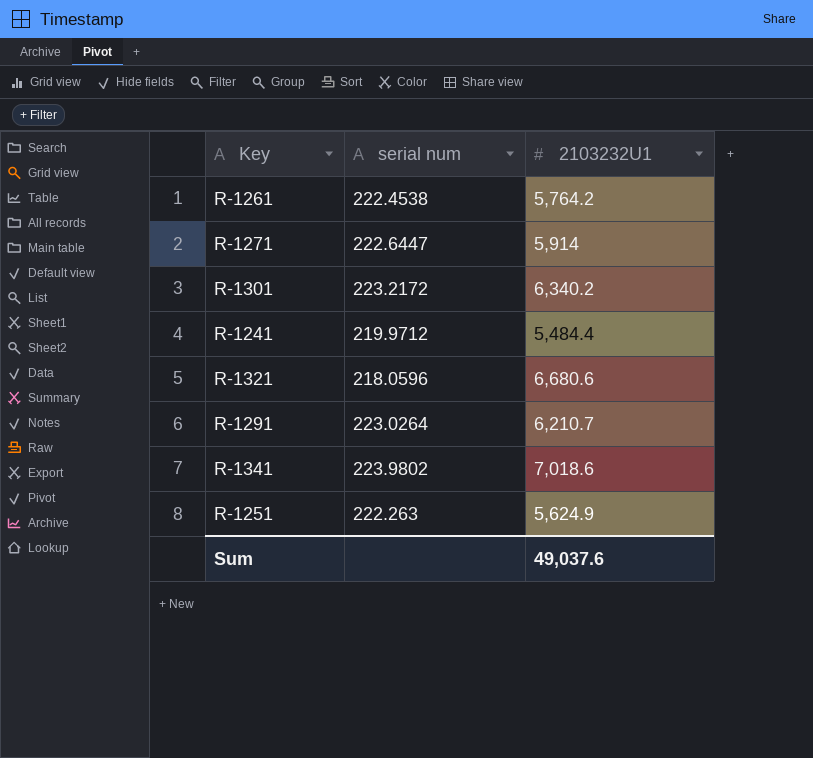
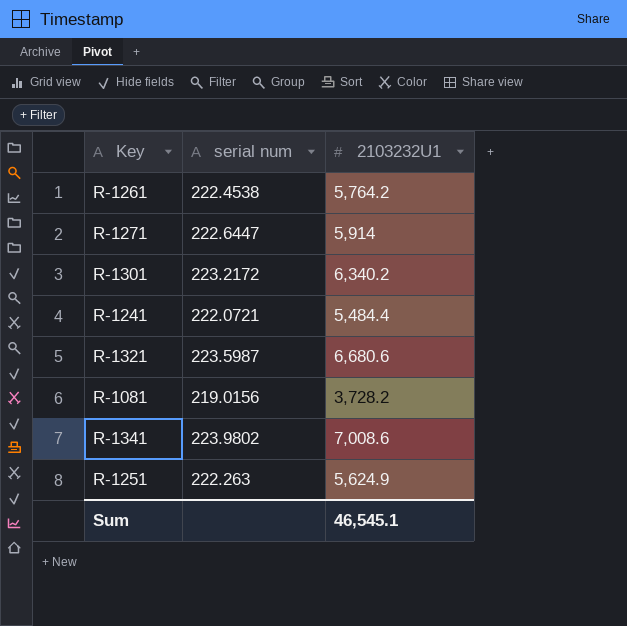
row R-1291: 223.0264 | 6,210.7 -> none
R-1241 | serial num: 219.9712 -> 222.0721
R-1321 | serial num: 218.0596 -> 223.5987
row R-1081: none -> 219.0156 | 3,728.2
R-1341 | 2103232U1: 7,018.6 -> 7,008.6
Sum | 2103232U1: 49,037.6 -> 46,545.1

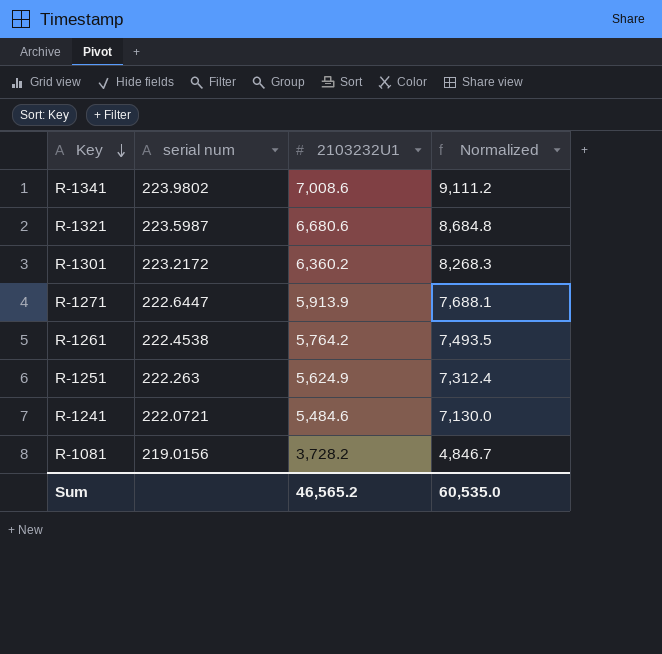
row order: none -> Key descending
column Normalized | formula: none -> [2103232U1] * 1.3
R-1301 | 2103232U1: 6,340.2 -> 6,360.2
R-1271 | 2103232U1: 5,914 -> 5,913.9
R-1241 | 2103232U1: 5,484.4 -> 5,484.6
Sum | 2103232U1: 46,545.1 -> 46,565.2

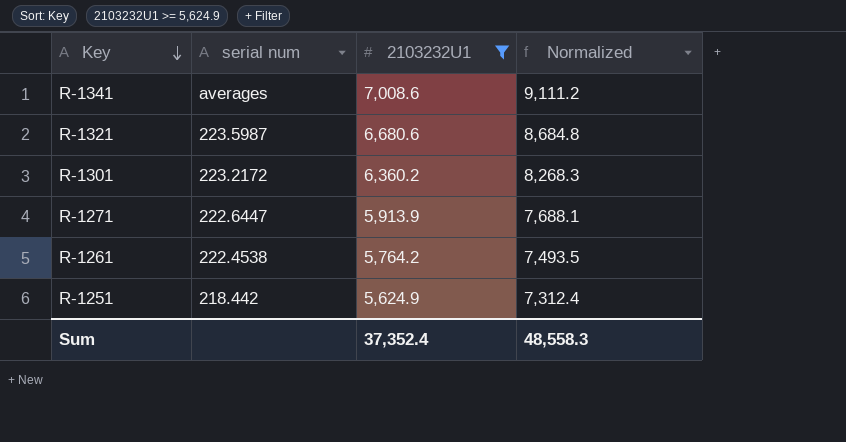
filter: none -> 2103232U1 >= 5,624.9
R-1341 | serial num: 223.9802 -> averages
R-1251 | serial num: 222.263 -> 218.442
Sum | 2103232U1: 46,565.2 -> 37,352.4
Sum | Normalized: 60,535.0 -> 48,558.3

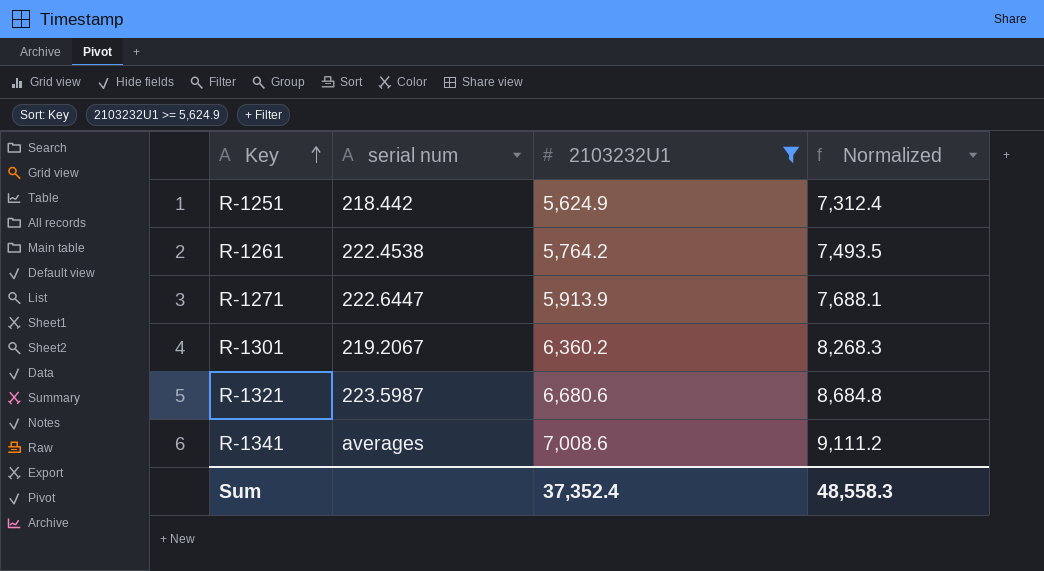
row order: Key descending -> Key ascending
R-1301 | serial num: 223.2172 -> 219.2067

